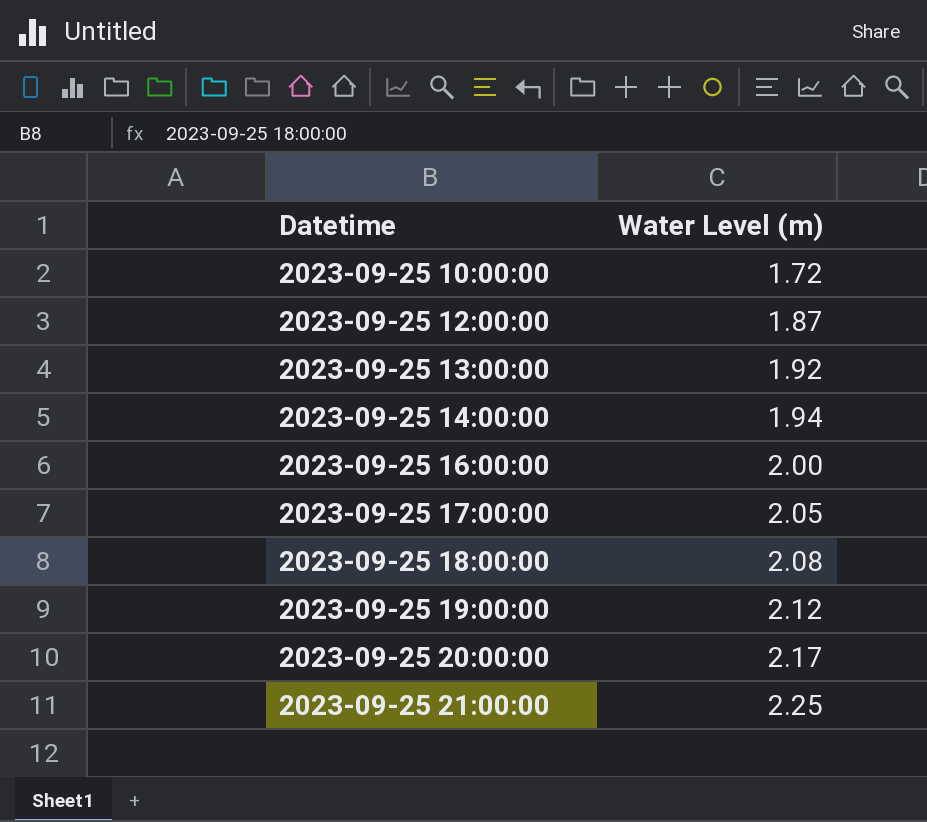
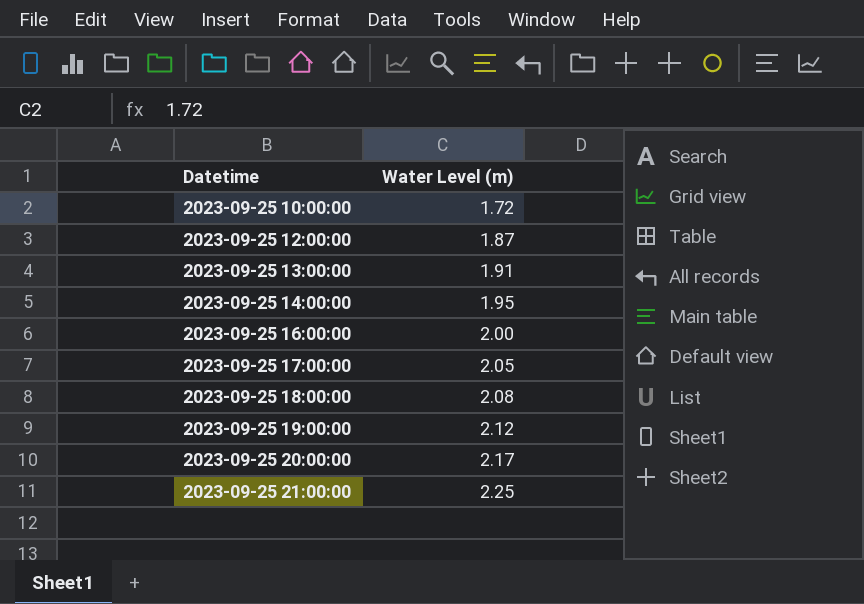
2023-09-25 13:00:00 | Water Level (m): 1.92 -> 1.91
2023-09-25 14:00:00 | Water Level (m): 1.94 -> 1.95

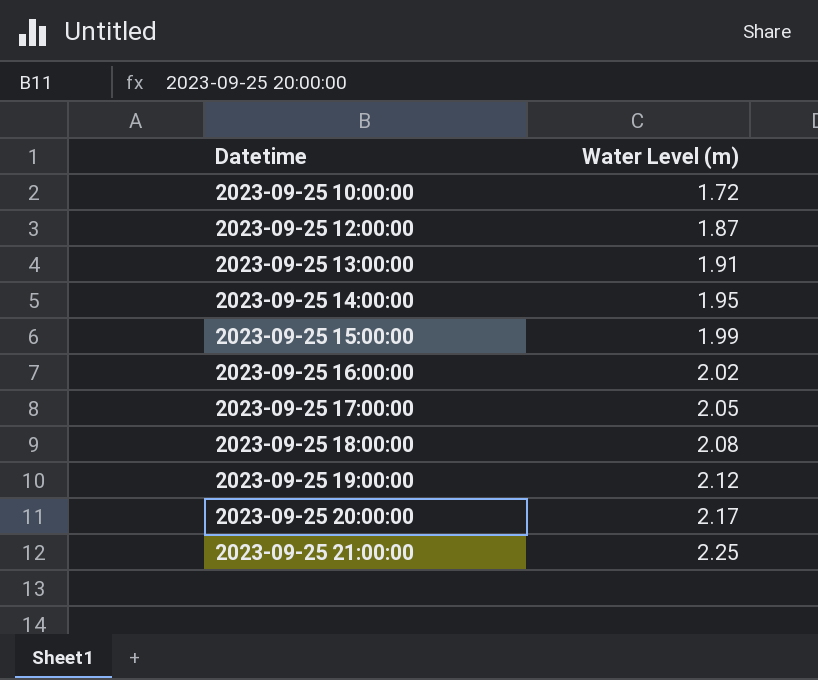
row 2023-09-25 15:00:00: none -> 1.99
2023-09-25 16:00:00 | Water Level (m): 2.00 -> 2.02

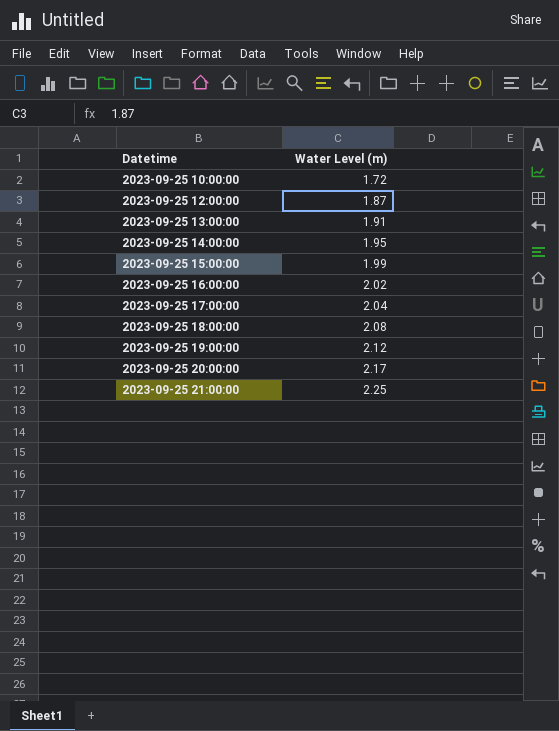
2023-09-25 17:00:00 | Water Level (m): 2.05 -> 2.04

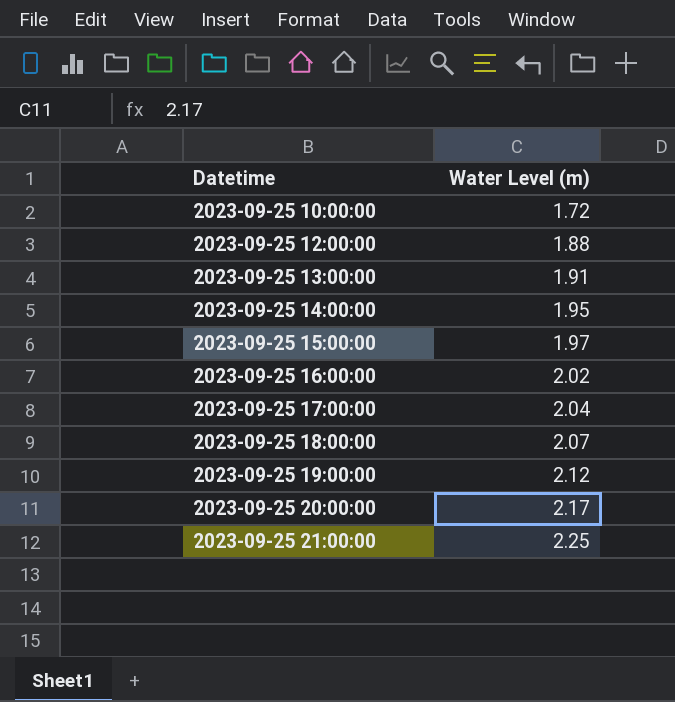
2023-09-25 12:00:00 | Water Level (m): 1.87 -> 1.88
2023-09-25 15:00:00 | Water Level (m): 1.99 -> 1.97
2023-09-25 18:00:00 | Water Level (m): 2.08 -> 2.07

